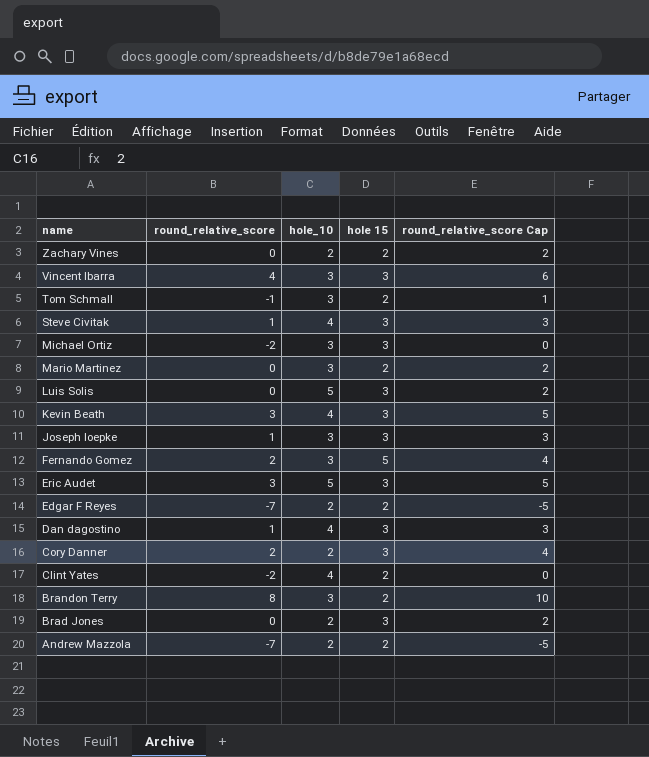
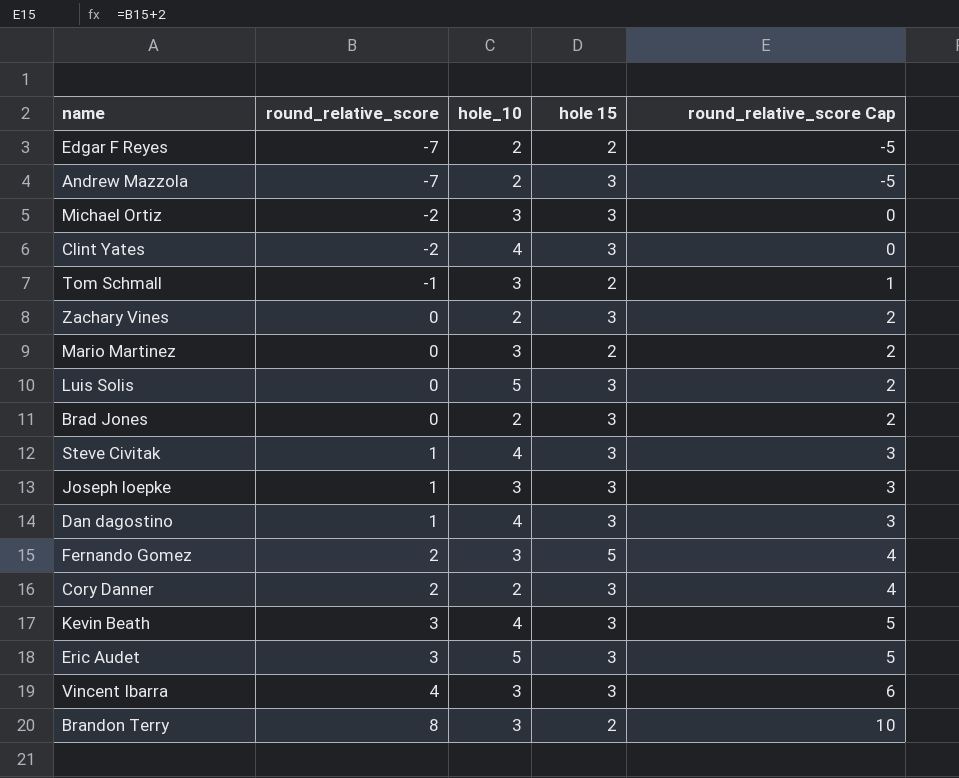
row order: name descending -> round_relative_score ascending
Andrew Mazzola | hole 15: 2 -> 3
Clint Yates | hole 15: 2 -> 3
Zachary Vines | hole 15: 2 -> 3

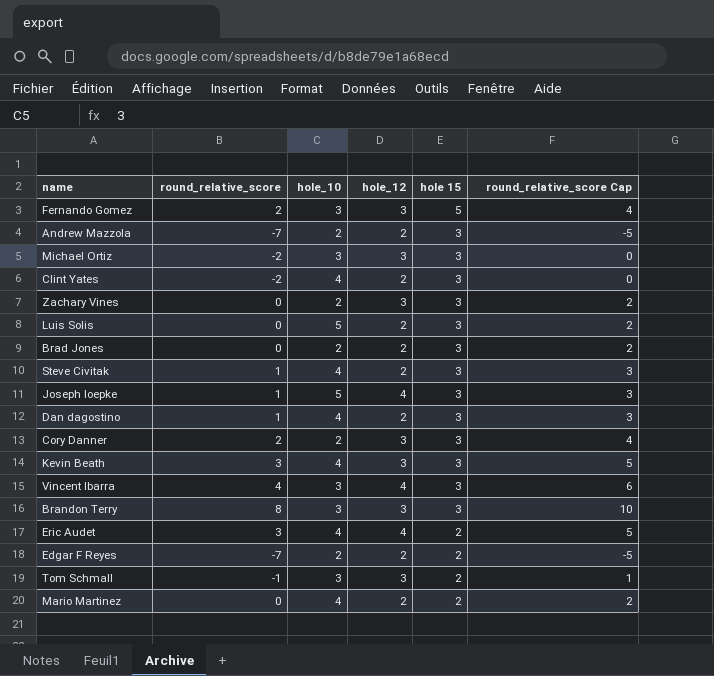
row order: round_relative_score ascending -> hole 15 descending
column hole_12 | position: none -> 4
Joseph loepke | hole_10: 3 -> 5
Brandon Terry | hole 15: 2 -> 3
Eric Audet | hole_10: 5 -> 4
Eric Audet | hole 15: 3 -> 2
Mario Martinez | hole_10: 3 -> 4

